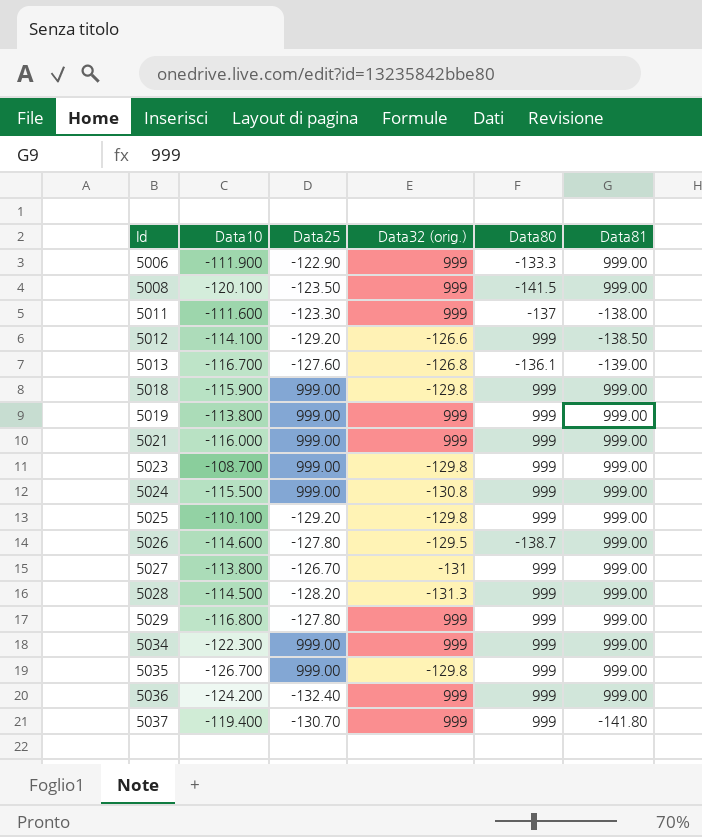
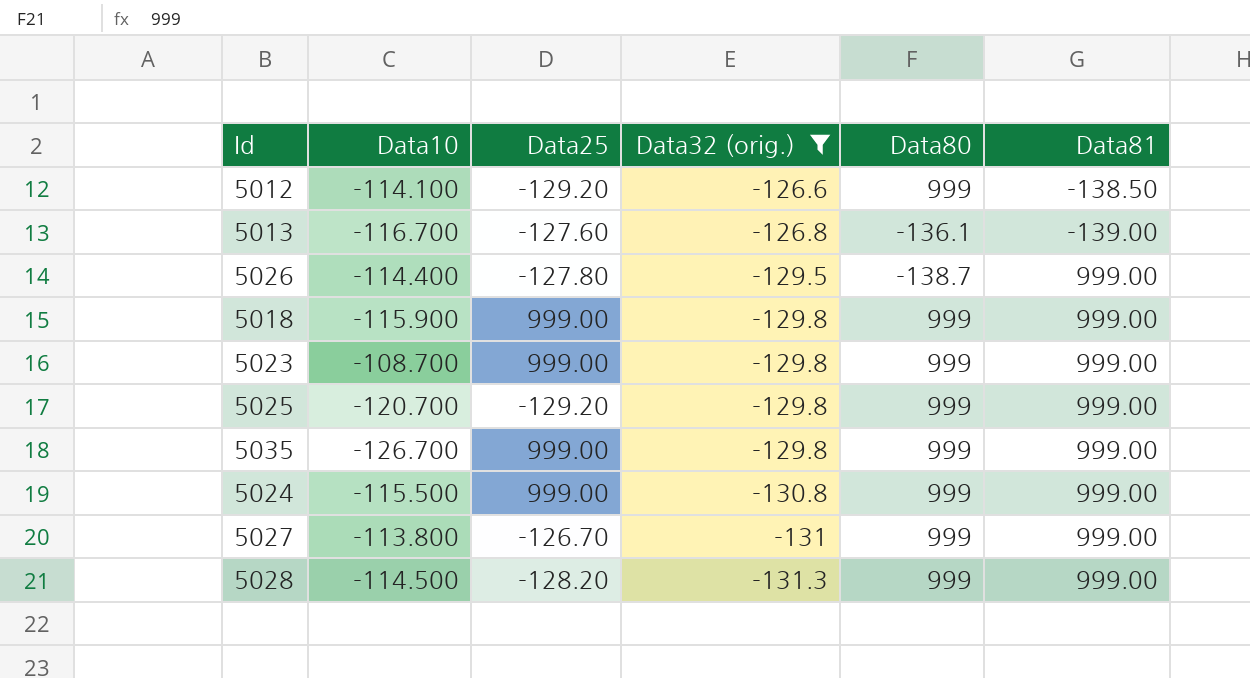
filter: none -> Data32 (orig.) != 999
row order: Id ascending -> Data32 (orig.) descending
5026 | Data10: -114.600 -> -114.400
5025 | Data10: -110.100 -> -120.700

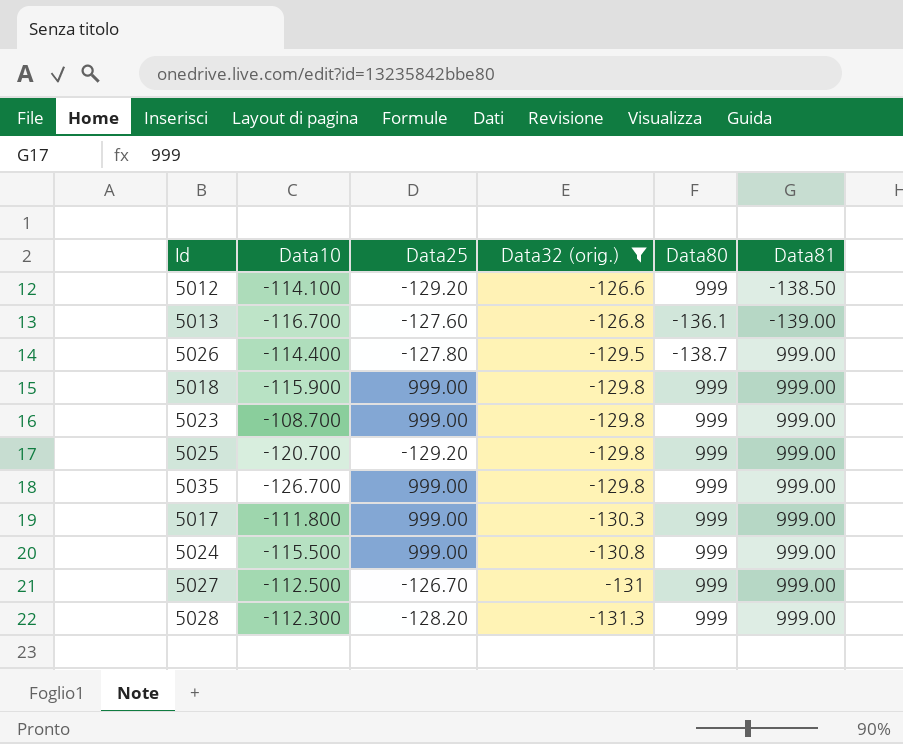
row 5017: none -> -111.800 | 999.00 | -130.3 | 999 | 999.00
5027 | Data10: -113.800 -> -112.500
5028 | Data10: -114.500 -> -112.300

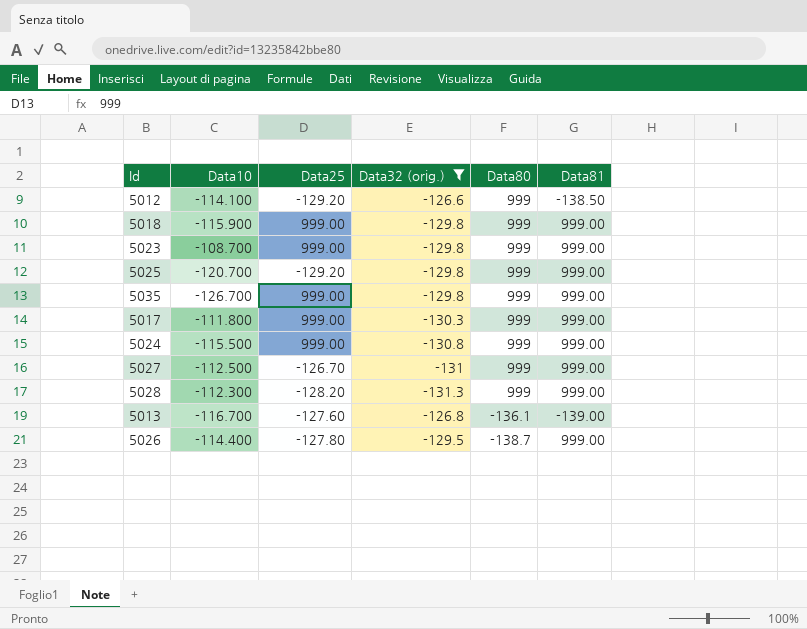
row order: Data32 (orig.) descending -> Data80 descending

